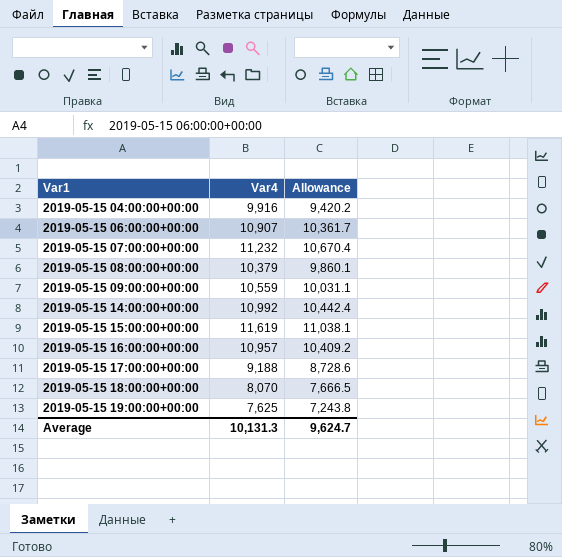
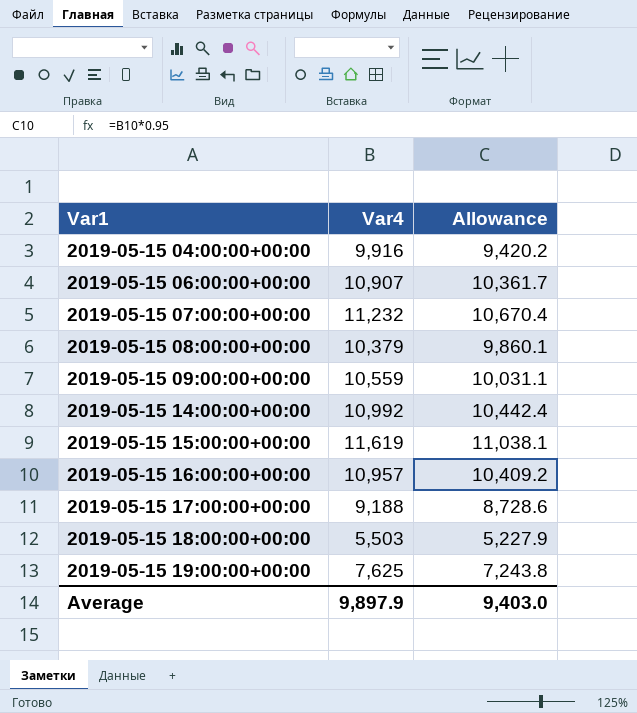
2019-05-15 18:00:00+00:00 | Var4: 8,070 -> 5,503
2019-05-15 18:00:00+00:00 | Allowance: 7,666.5 -> 5,227.9
Average | Var4: 10,131.3 -> 9,897.9
Average | Allowance: 9,624.7 -> 9,403.0

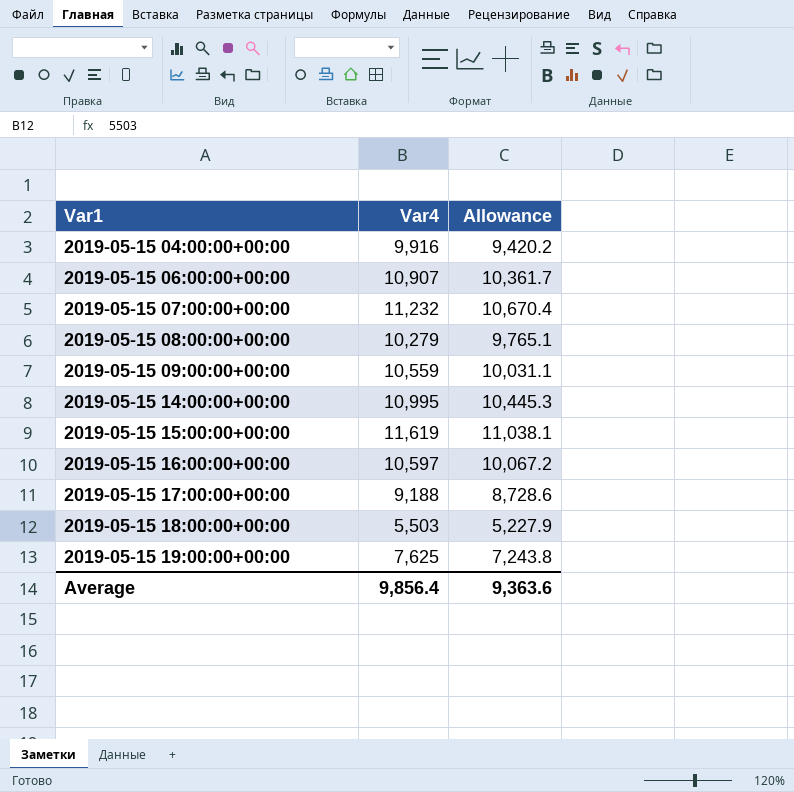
2019-05-15 08:00:00+00:00 | Var4: 10,379 -> 10,279
2019-05-15 08:00:00+00:00 | Allowance: 9,860.1 -> 9,765.1
2019-05-15 14:00:00+00:00 | Var4: 10,992 -> 10,995
2019-05-15 14:00:00+00:00 | Allowance: 10,442.4 -> 10,445.3
2019-05-15 16:00:00+00:00 | Var4: 10,957 -> 10,597
2019-05-15 16:00:00+00:00 | Allowance: 10,409.2 -> 10,067.2
Average | Var4: 9,897.9 -> 9,856.4
Average | Allowance: 9,403.0 -> 9,363.6

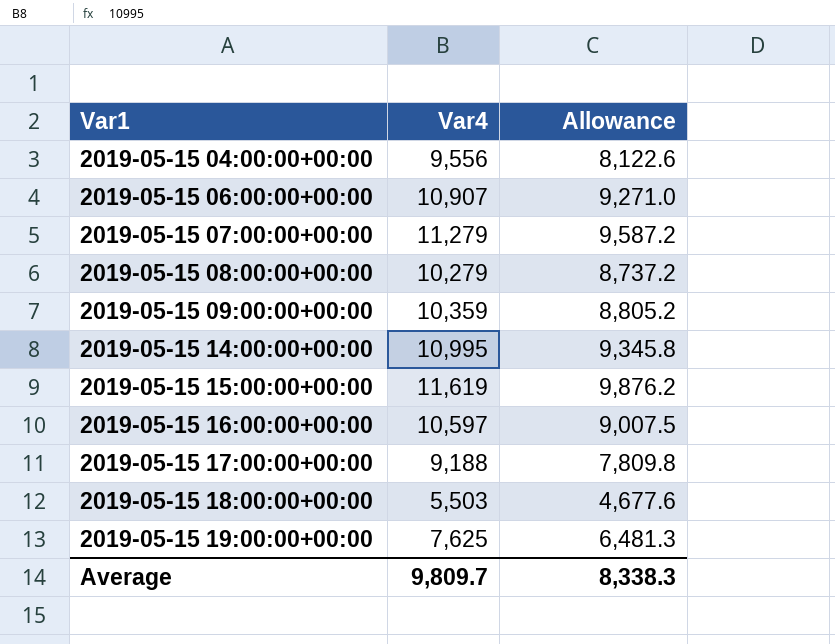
column Allowance | formula: [Var4] * 0.95 -> [Var4] * 0.85
2019-05-15 04:00:00+00:00 | Var4: 9,916 -> 9,556
2019-05-15 07:00:00+00:00 | Var4: 11,232 -> 11,279
2019-05-15 09:00:00+00:00 | Var4: 10,559 -> 10,359
Average | Var4: 9,856.4 -> 9,809.7
Average | Allowance: 9,363.6 -> 8,338.3

